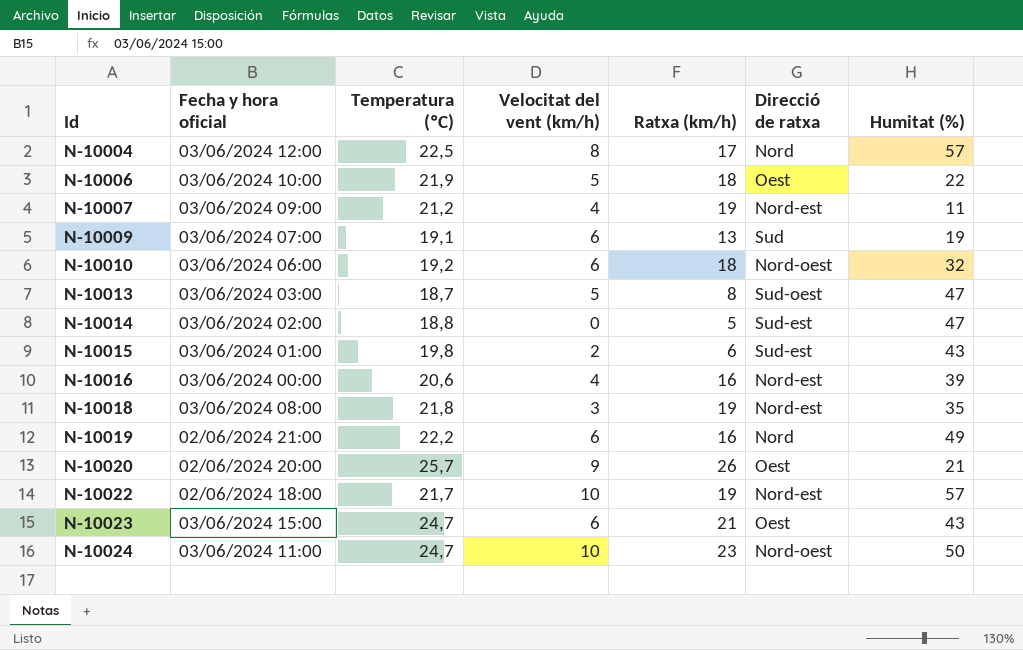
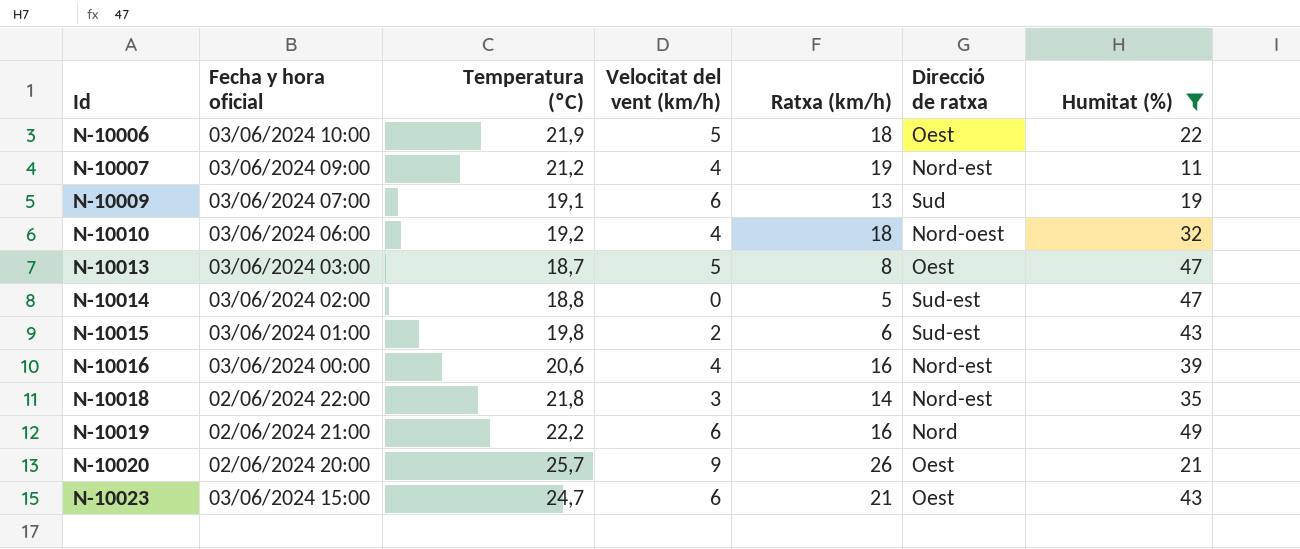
filter: none -> Humitat (%) <= 49
N-10010 | Velocitat del vent (km/h): 6 -> 4
N-10013 | Direcció de ratxa: Sud-oest -> Oest
N-10018 | Fecha y hora oficial: 03/06/2024 08:00 -> 02/06/2024 22:00
N-10018 | Ratxa (km/h): 19 -> 14

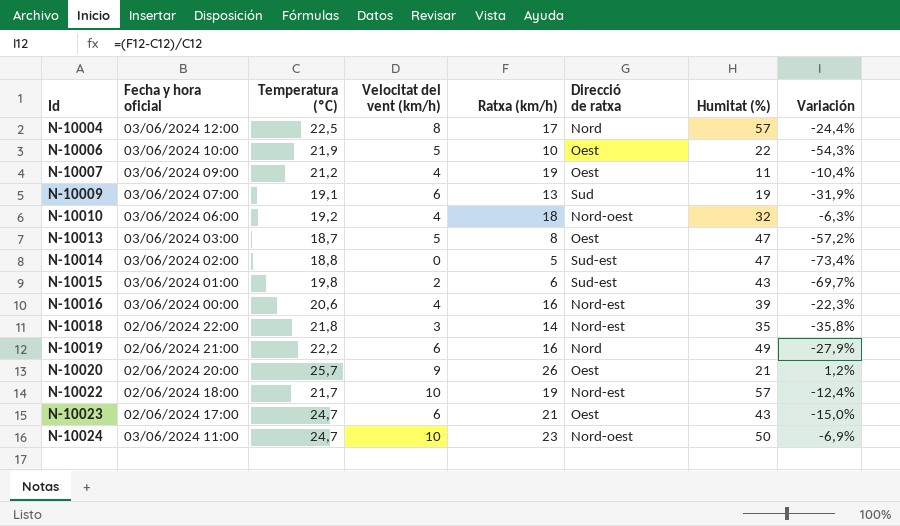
filter: Humitat (%) <= 49 -> none
column Variación | formula: none -> ([Ratxa (km/h)] - [Temperatura (ºC)]) / [Temperatura (ºC)]
N-10006 | Ratxa (km/h): 18 -> 10
N-10007 | Direcció de ratxa: Nord-est -> Oest
N-10023 | Fecha y hora oficial: 03/06/2024 15:00 -> 02/06/2024 17:00

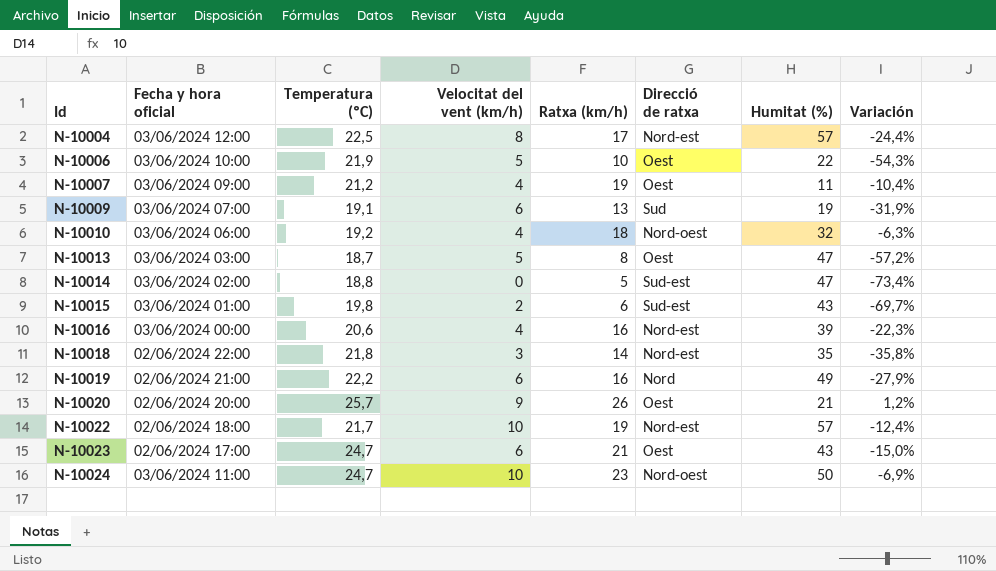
N-10004 | Direcció de ratxa: Nord -> Nord-est

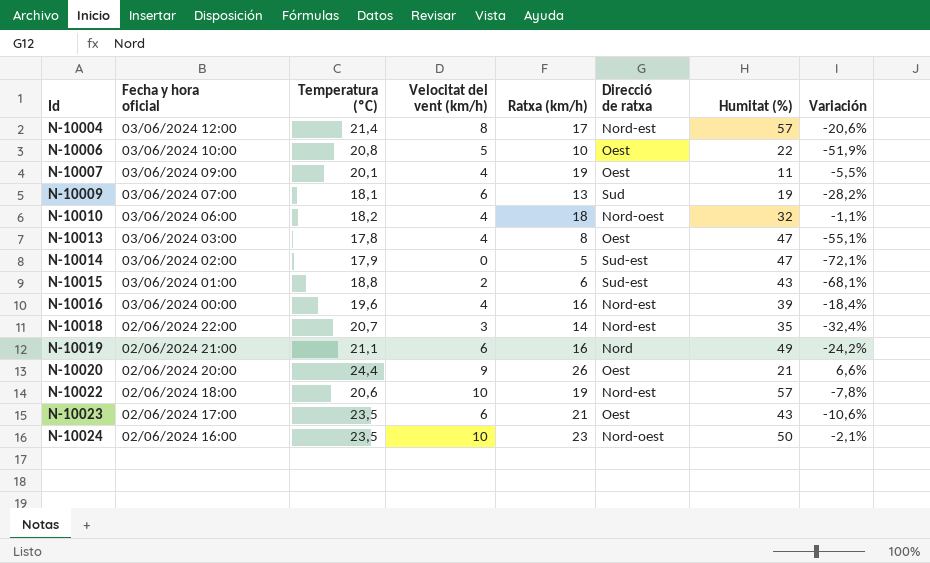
N-10004 | Temperatura (ºC): 22,5 -> 21,4
N-10004 | Variación: -24,4% -> -20,6%
N-10006 | Temperatura (ºC): 21,9 -> 20,8
N-10006 | Variación: -54,3% -> -51,9%
N-10007 | Temperatura (ºC): 21,2 -> 20,1
N-10007 | Variación: -10,4% -> -5,5%
N-10009 | Temperatura (ºC): 19,1 -> 18,1
N-10009 | Variación: -31,9% -> -28,2%
N-10010 | Temperatura (ºC): 19,2 -> 18,2
N-10010 | Variación: -6,3% -> -1,1%
N-10013 | Temperatura (ºC): 18,7 -> 17,8
N-10013 | Velocitat del vent (km/h): 5 -> 4
N-10013 | Variación: -57,2% -> -55,1%
N-10014 | Temperatura (ºC): 18,8 -> 17,9
N-10014 | Variación: -73,4% -> -72,1%
N-10015 | Temperatura (ºC): 19,8 -> 18,8
N-10015 | Variación: -69,7% -> -68,1%
N-10016 | Temperatura (ºC): 20,6 -> 19,6
N-10016 | Variación: -22,3% -> -18,4%
N-10018 | Temperatura (ºC): 21,8 -> 20,7
N-10018 | Variación: -35,8% -> -32,4%
N-10019 | Temperatura (ºC): 22,2 -> 21,1
N-10019 | Variación: -27,9% -> -24,2%
N-10020 | Temperatura (ºC): 25,7 -> 24,4
N-10020 | Variación: 1,2% -> 6,6%
N-10022 | Temperatura (ºC): 21,7 -> 20,6
N-10022 | Variación: -12,4% -> -7,8%
N-10023 | Temperatura (ºC): 24,7 -> 23,5
N-10023 | Variación: -15,0% -> -10,6%
N-10024 | Fecha y hora oficial: 03/06/2024 11:00 -> 02/06/2024 16:00
N-10024 | Temperatura (ºC): 24,7 -> 23,5
N-10024 | Variación: -6,9% -> -2,1%

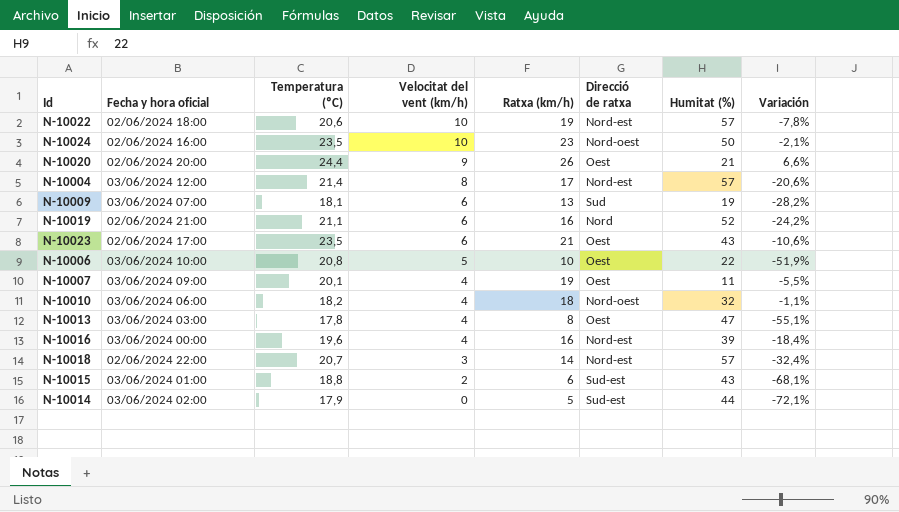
row order: Id ascending -> Velocitat del vent (km/h) descending
N-10019 | Humitat (%): 49 -> 52
N-10018 | Humitat (%): 35 -> 57
N-10014 | Humitat (%): 47 -> 44

